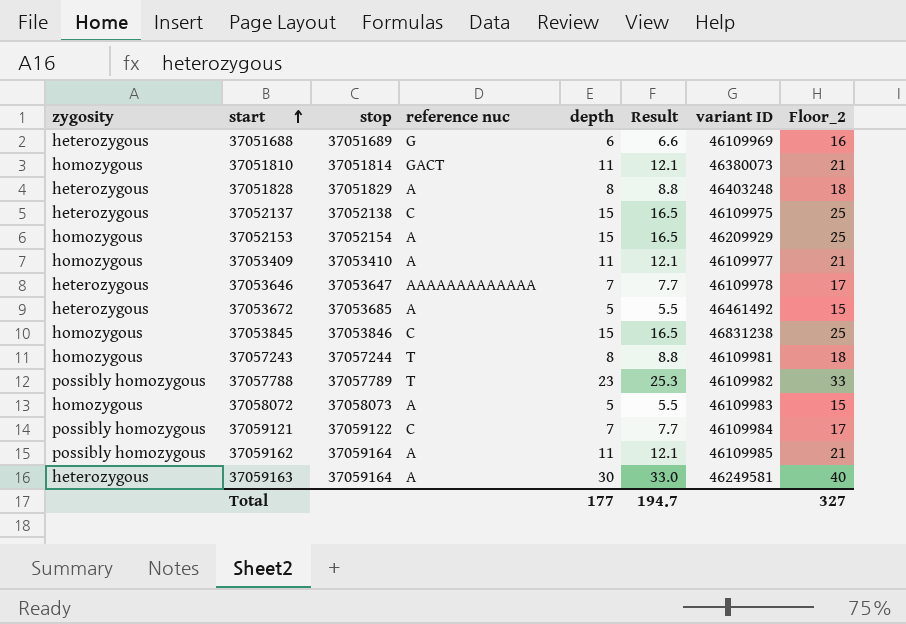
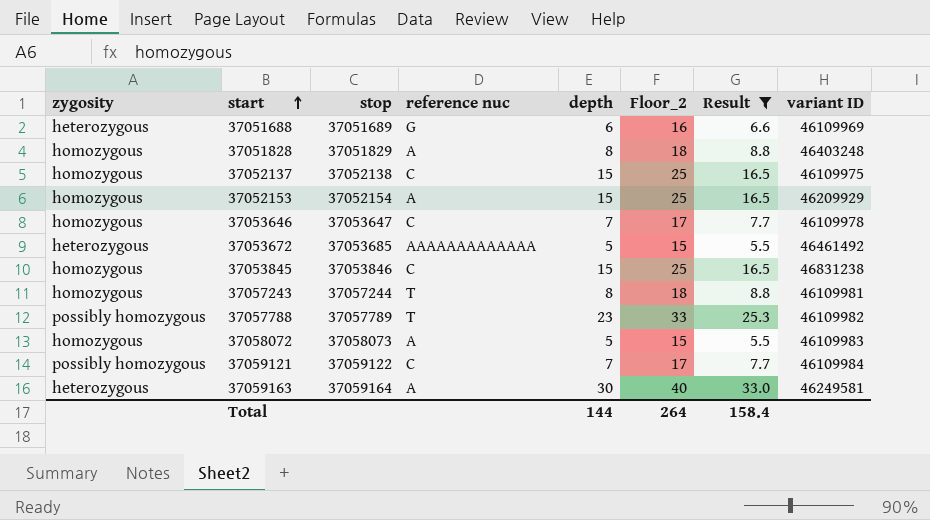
filter: none -> Result != 12.1
column Floor_2 | position: 8 -> 6
37051828 | zygosity: heterozygous -> homozygous
37052137 | zygosity: heterozygous -> homozygous
37053646 | zygosity: heterozygous -> homozygous
37053646 | reference nuc: AAAAAAAAAAAAA -> C
37053672 | reference nuc: A -> AAAAAAAAAAAAA
Total | depth: 177 -> 144
Total | Floor_2: 327 -> 264
Total | Result: 194.7 -> 158.4

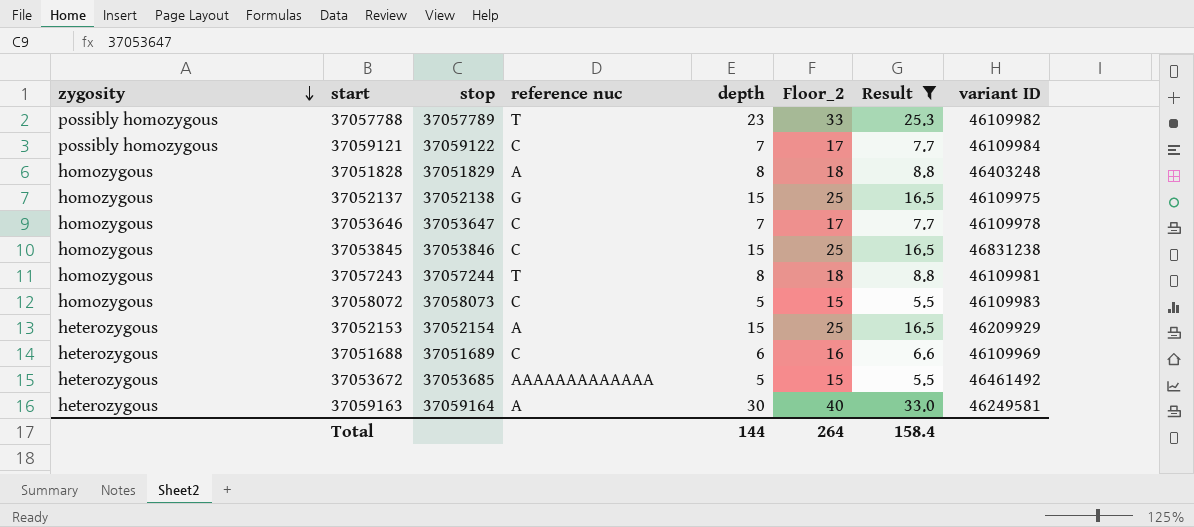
row order: start ascending -> zygosity descending
37052137 | reference nuc: C -> G
37058072 | reference nuc: A -> C
37052153 | zygosity: homozygous -> heterozygous
37051688 | reference nuc: G -> C

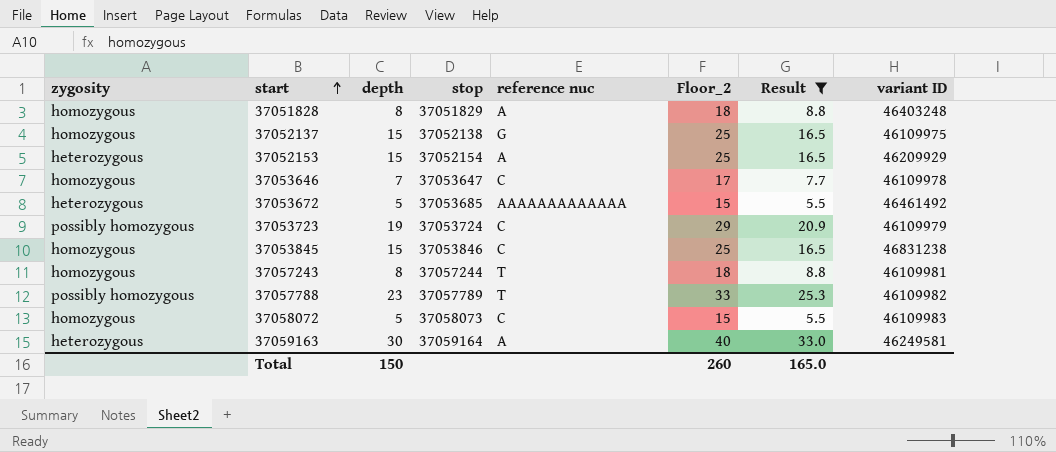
row order: zygosity descending -> start ascending
column depth | position: 5 -> 3
row 37059121: possibly homozygous | 37059122 | C | 7 | 17 | 7.7 | 46109984 -> none
row 37051688: heterozygous | 37051689 | C | 6 | 16 | 6.6 | 46109969 -> none
row 37053723: none -> possibly homozygous | 19 | 37053724 | C | 29 | 20.9 | 46109979
Total | depth: 144 -> 150
Total | Floor_2: 264 -> 260
Total | Result: 158.4 -> 165.0

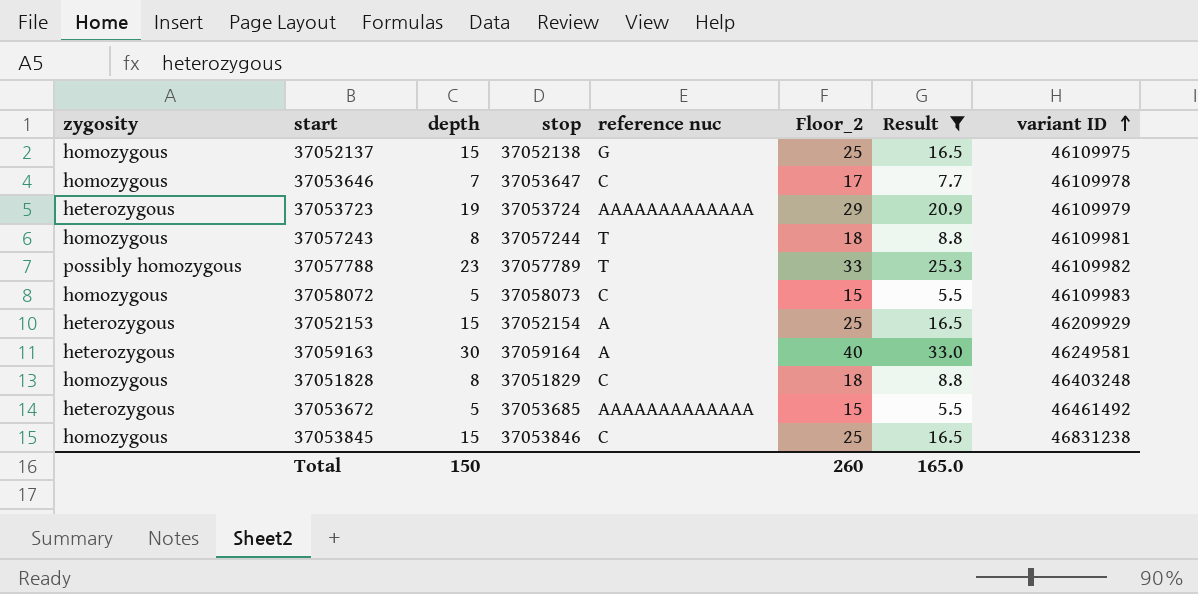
row order: start ascending -> variant ID ascending
37053723 | zygosity: possibly homozygous -> heterozygous
37053723 | reference nuc: C -> AAAAAAAAAAAAA
37051828 | reference nuc: A -> C

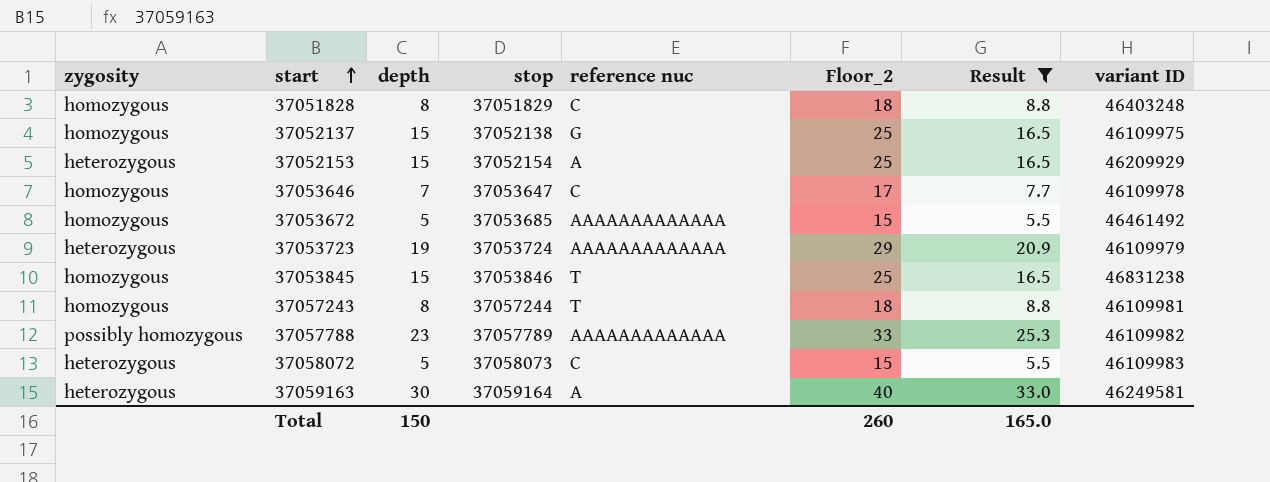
row order: variant ID ascending -> start ascending
37053672 | zygosity: heterozygous -> homozygous
37053845 | reference nuc: C -> T
37057788 | reference nuc: T -> AAAAAAAAAAAAA
37058072 | zygosity: homozygous -> heterozygous

